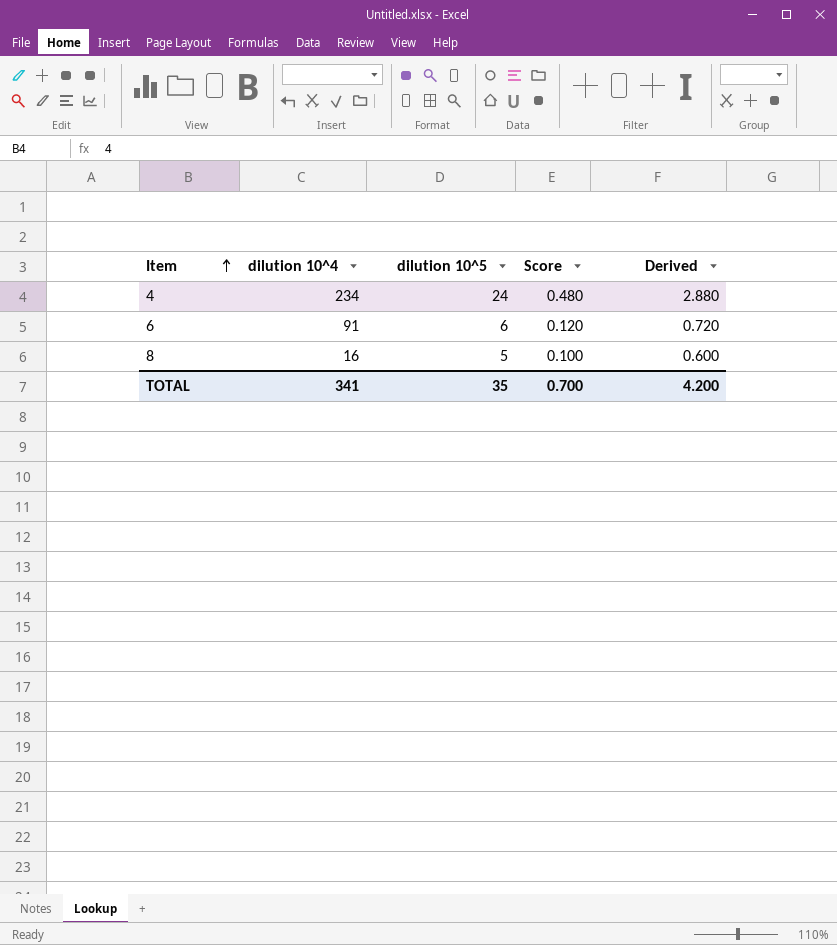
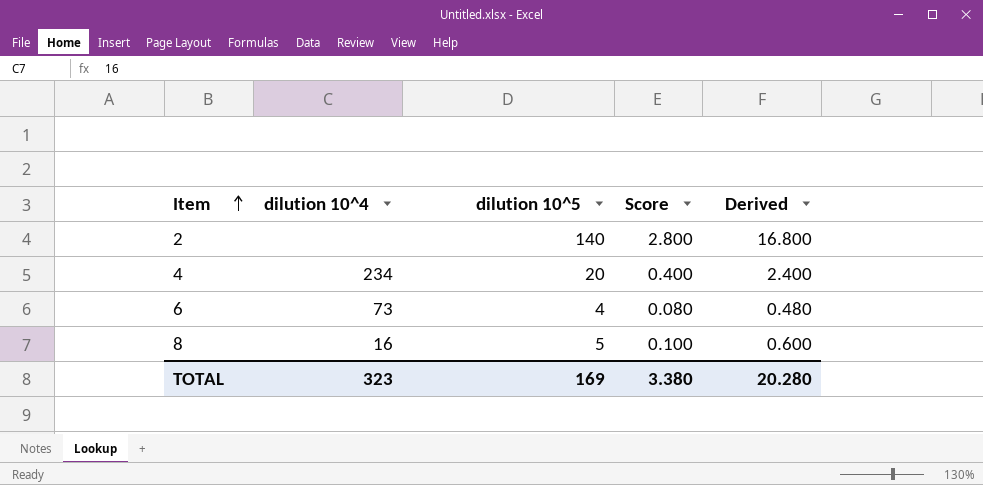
row 2: none -> none | 140 | 2.800 | 16.800
4 | dilution 10^5: 24 -> 20
4 | Score: 0.480 -> 0.400
4 | Derived: 2.880 -> 2.400
6 | dilution 10^4: 91 -> 73
6 | dilution 10^5: 6 -> 4
6 | Score: 0.120 -> 0.080
6 | Derived: 0.720 -> 0.480
TOTAL | dilution 10^4: 341 -> 323
TOTAL | dilution 10^5: 35 -> 169
TOTAL | Score: 0.700 -> 3.380
TOTAL | Derived: 4.200 -> 20.280

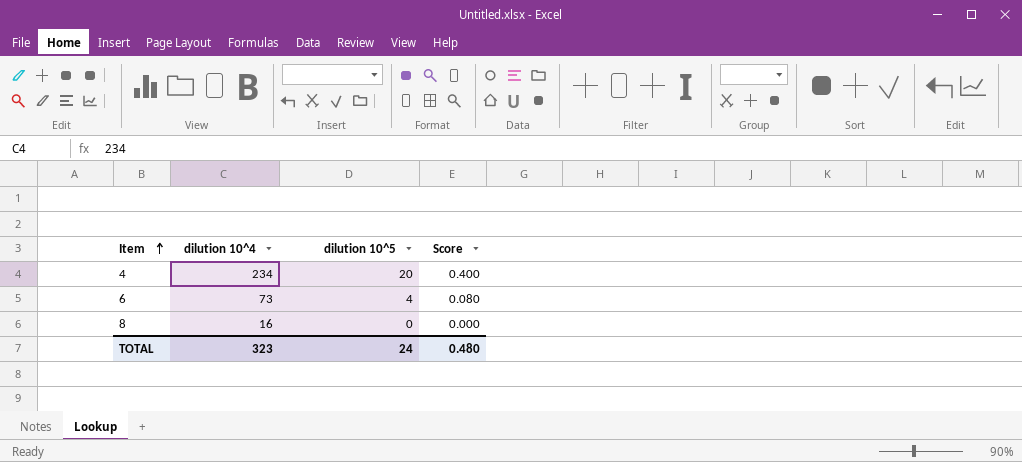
column Derived | formula: [dilution 10^5] * 0.12 -> none
row 2: none | 140 | 2.800 | 16.800 -> none
8 | dilution 10^5: 5 -> 0
8 | Score: 0.100 -> 0.000
TOTAL | dilution 10^5: 169 -> 24
TOTAL | Score: 3.380 -> 0.480

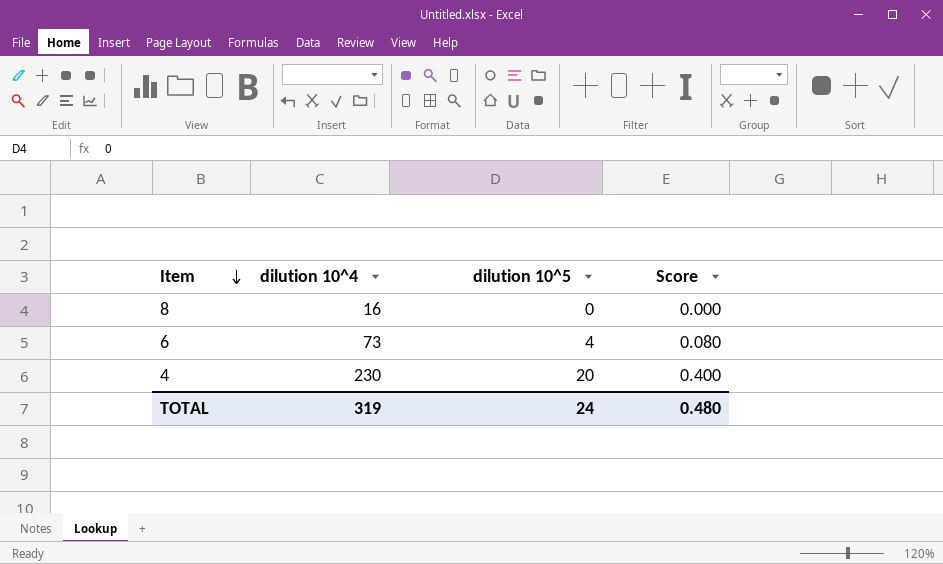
row order: Item ascending -> Item descending
4 | dilution 10^4: 234 -> 230
TOTAL | dilution 10^4: 323 -> 319

